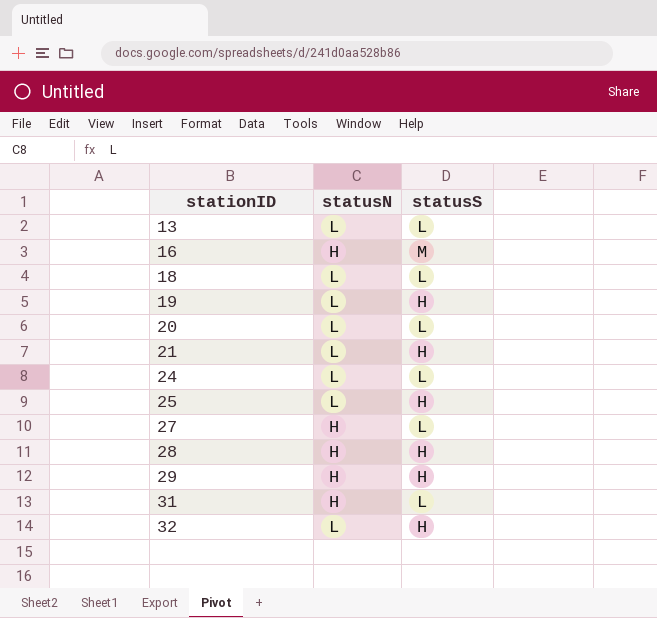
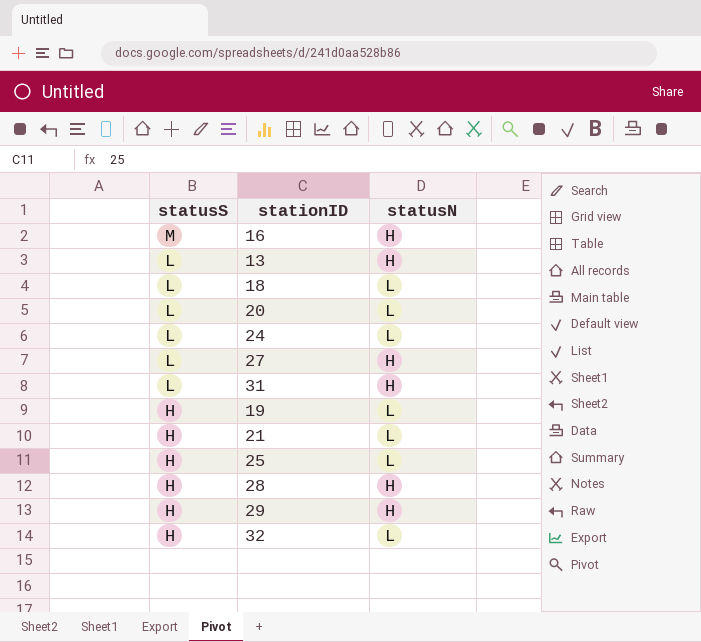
row order: stationID ascending -> statusS descending
column statusS | position: 3 -> 1
13 | statusN: L -> H

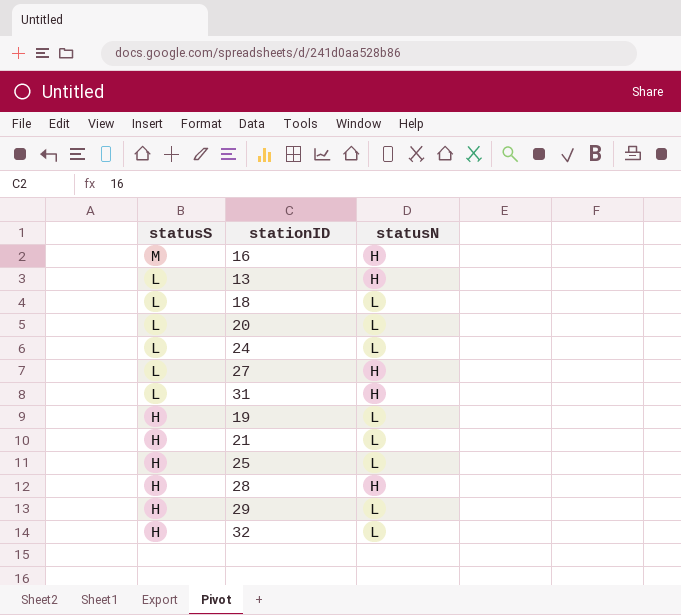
29 | statusN: H -> L

